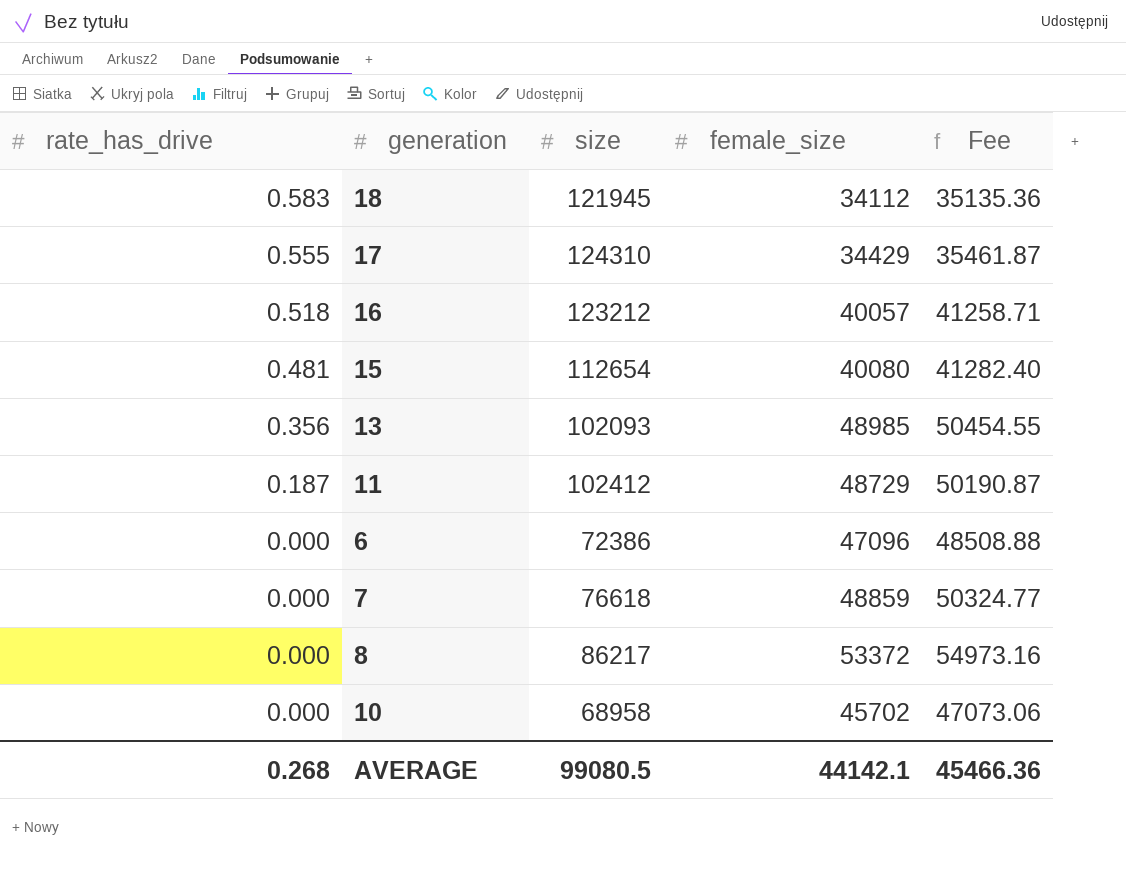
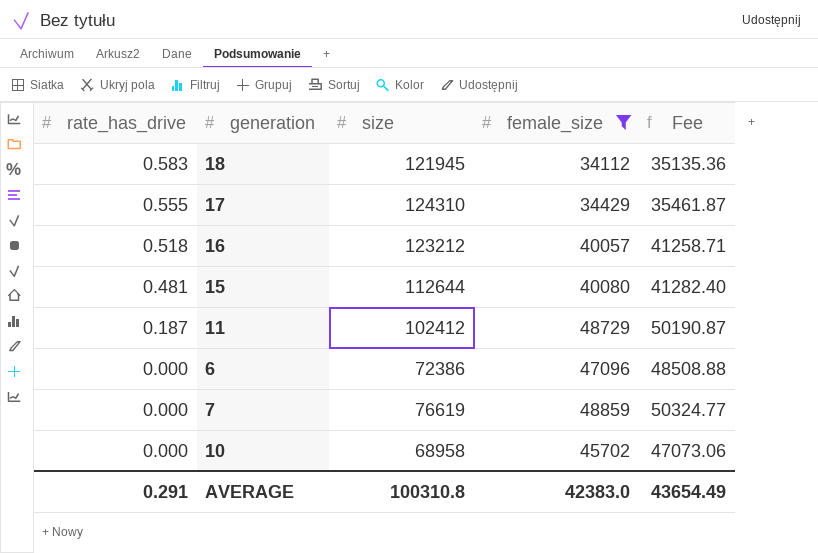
filter: none -> female_size <= 48859
15 | size: 112654 -> 112644
7 | size: 76618 -> 76619
AVERAGE | rate_has_drive: 0.268 -> 0.291
AVERAGE | size: 99080.5 -> 100310.8
AVERAGE | female_size: 44142.1 -> 42383.0
AVERAGE | Fee: 45466.36 -> 43654.49

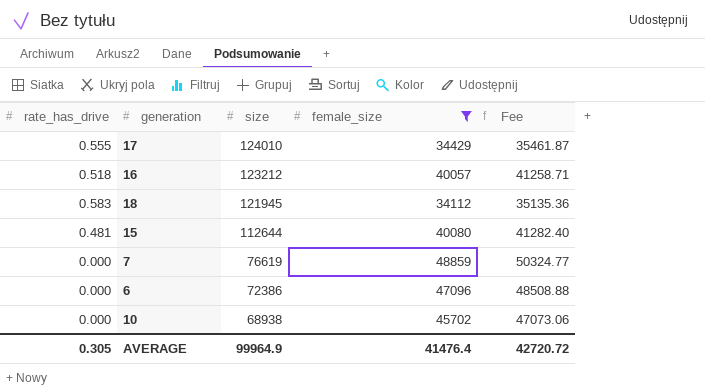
row order: rate_has_drive descending -> size descending
row 11: 0.187 | 102412 | 48729 | 50190.87 -> none
17 | size: 124310 -> 124010
10 | size: 68958 -> 68938
AVERAGE | rate_has_drive: 0.291 -> 0.305
AVERAGE | size: 100310.8 -> 99964.9
AVERAGE | female_size: 42383.0 -> 41476.4
AVERAGE | Fee: 43654.49 -> 42720.72

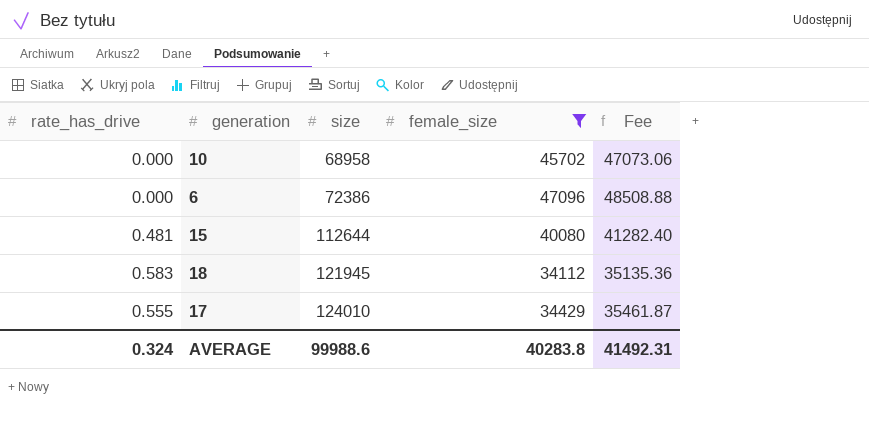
row order: size descending -> size ascending
row 16: 0.518 | 123212 | 40057 | 41258.71 -> none
row 7: 0.000 | 76619 | 48859 | 50324.77 -> none
10 | size: 68938 -> 68958
AVERAGE | rate_has_drive: 0.305 -> 0.324
AVERAGE | size: 99964.9 -> 99988.6
AVERAGE | female_size: 41476.4 -> 40283.8
AVERAGE | Fee: 42720.72 -> 41492.31

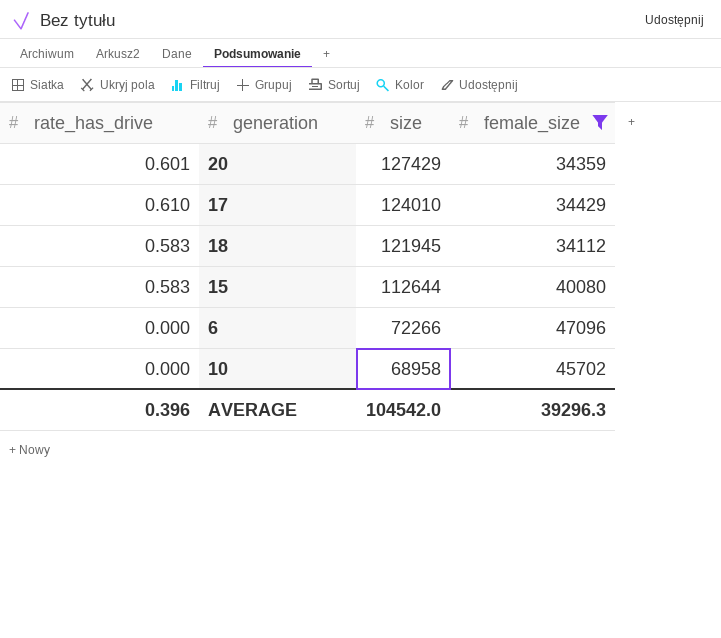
row order: size ascending -> size descending
column Fee | formula: [female_size] * 1.03 -> none
row 20: none -> 0.601 | 127429 | 34359
17 | rate_has_drive: 0.555 -> 0.610
15 | rate_has_drive: 0.481 -> 0.583
6 | size: 72386 -> 72266
AVERAGE | rate_has_drive: 0.324 -> 0.396
AVERAGE | size: 99988.6 -> 104542.0
AVERAGE | female_size: 40283.8 -> 39296.3

